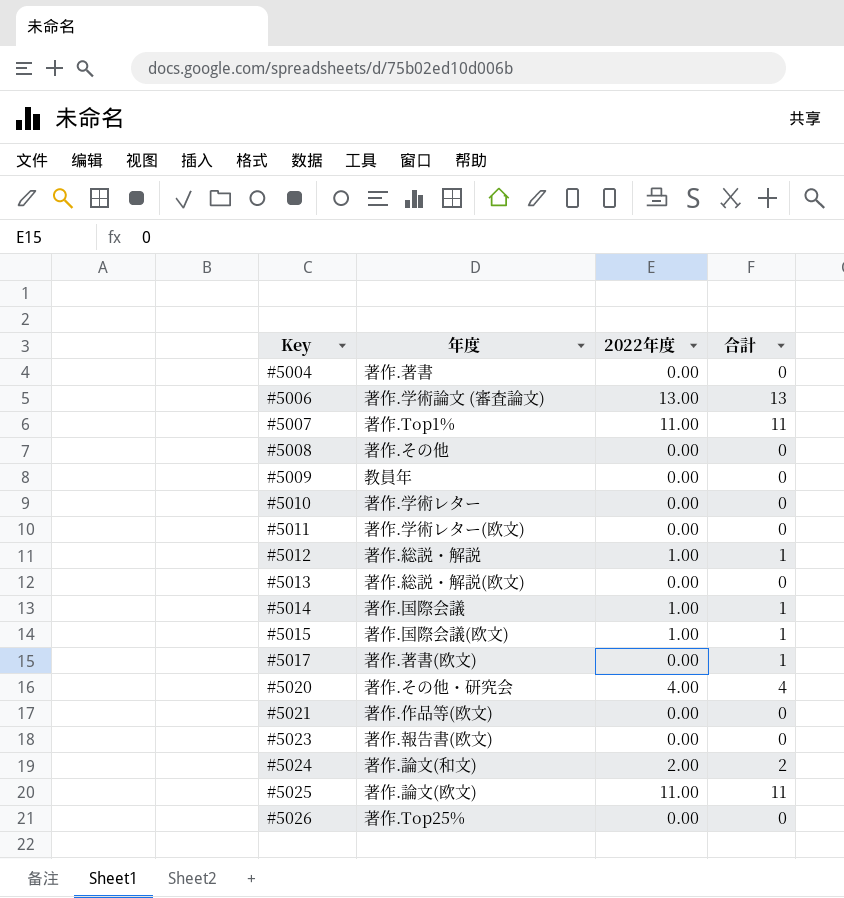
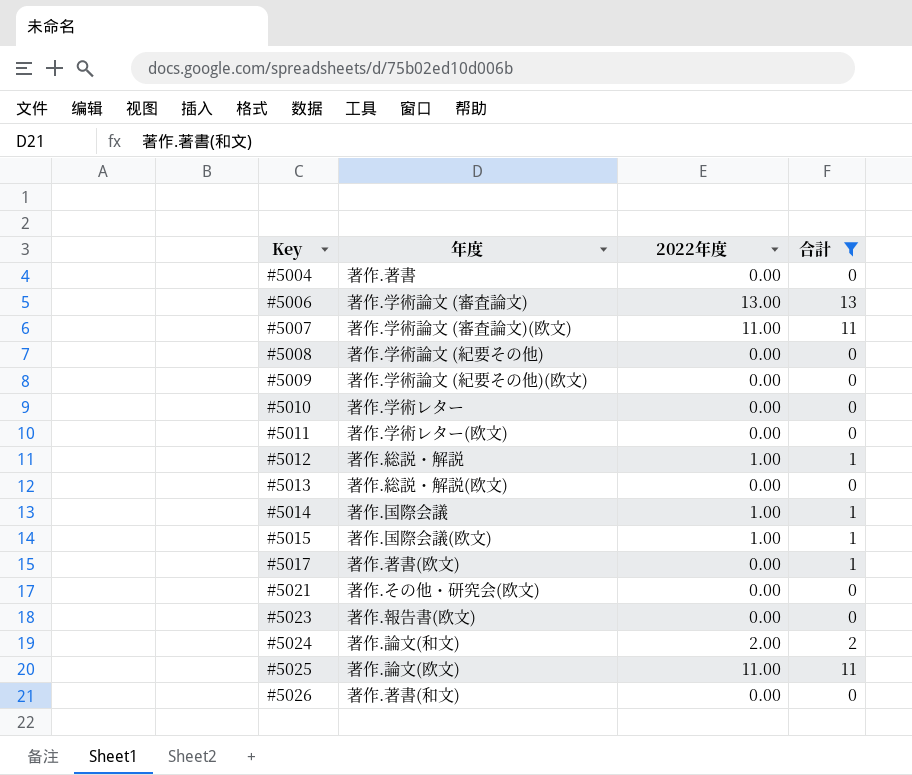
filter: none -> 合計 != 4
#5007 | 年度: 著作.Top1% -> 著作.学術論文 (審査論文)(欧文)
#5008 | 年度: 著作.その他 -> 著作.学術論文 (紀要その他)
#5009 | 年度: 教員年 -> 著作.学術論文 (紀要その他)(欧文)
#5021 | 年度: 著作.作品等(欧文) -> 著作.その他・研究会(欧文)
#5026 | 年度: 著作.Top25% -> 著作.著書(和文)

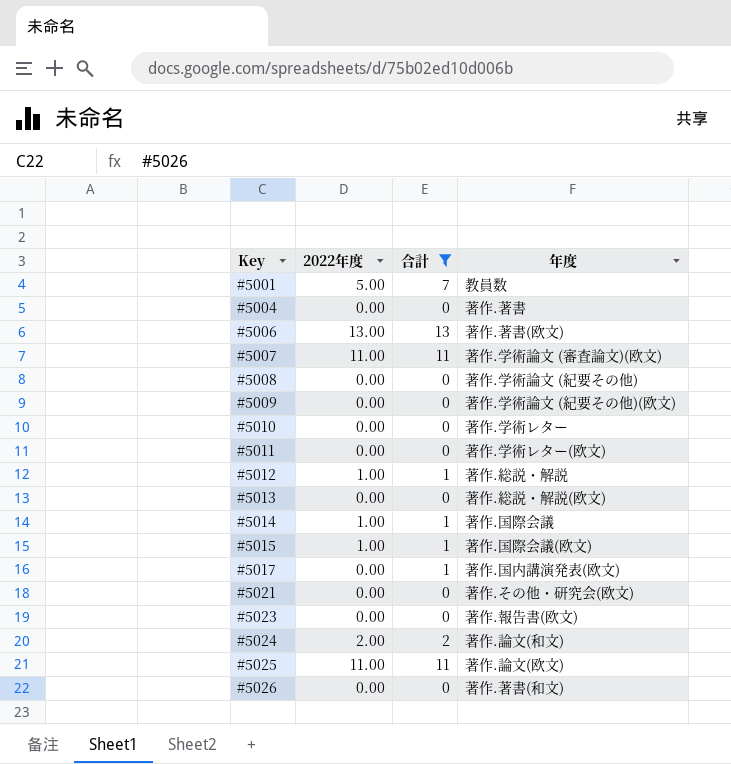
column 年度 | position: 2 -> 4
row #5001: none -> 5.00 | 7 | 教員数
#5006 | 年度: 著作.学術論文 (審査論文) -> 著作.著書(欧文)
#5017 | 年度: 著作.著書(欧文) -> 著作.国内講演発表(欧文)

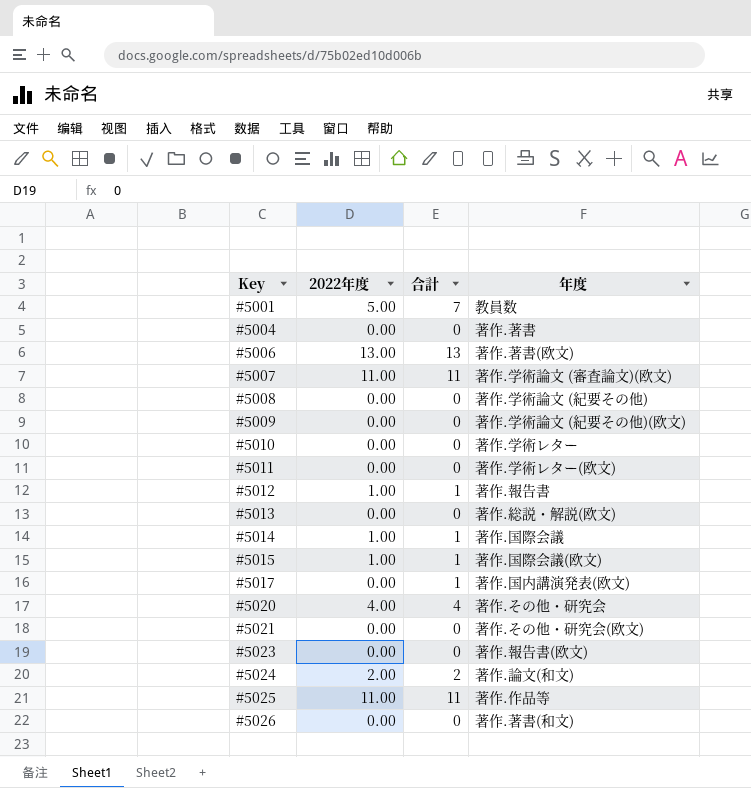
filter: 合計 != 4 -> none
#5012 | 年度: 著作.総説・解説 -> 著作.報告書
#5025 | 年度: 著作.論文(欧文) -> 著作.作品等

